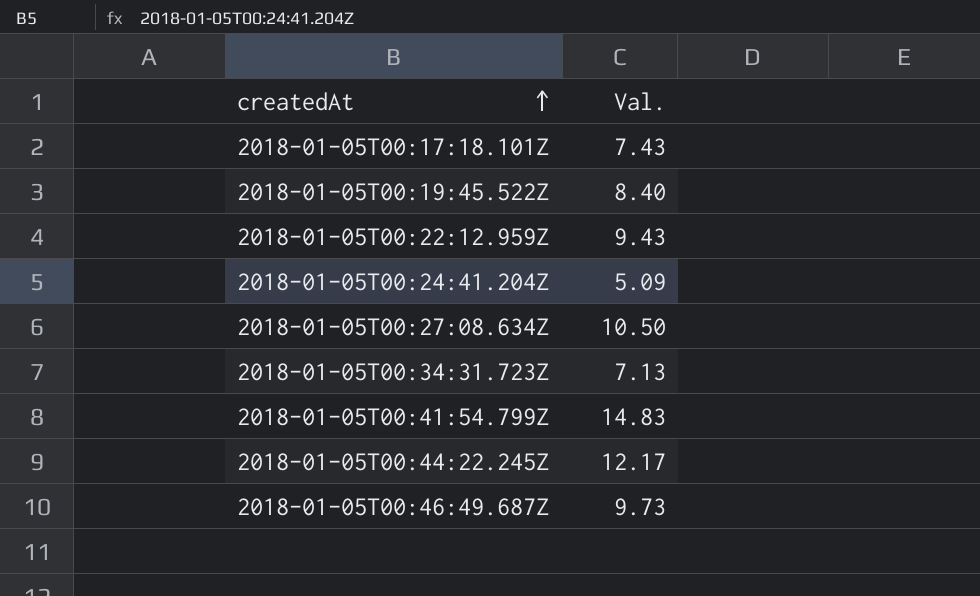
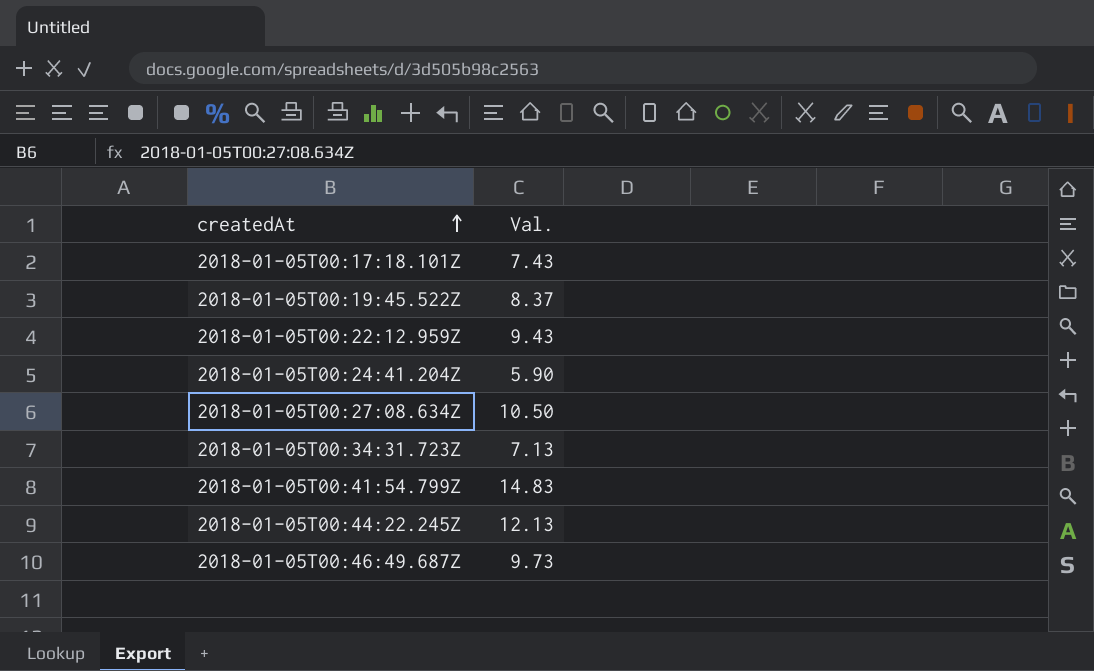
2018-01-05T00:19:45.522Z | Val.: 8.40 -> 8.37
2018-01-05T00:24:41.204Z | Val.: 5.09 -> 5.90
2018-01-05T00:44:22.245Z | Val.: 12.17 -> 12.13

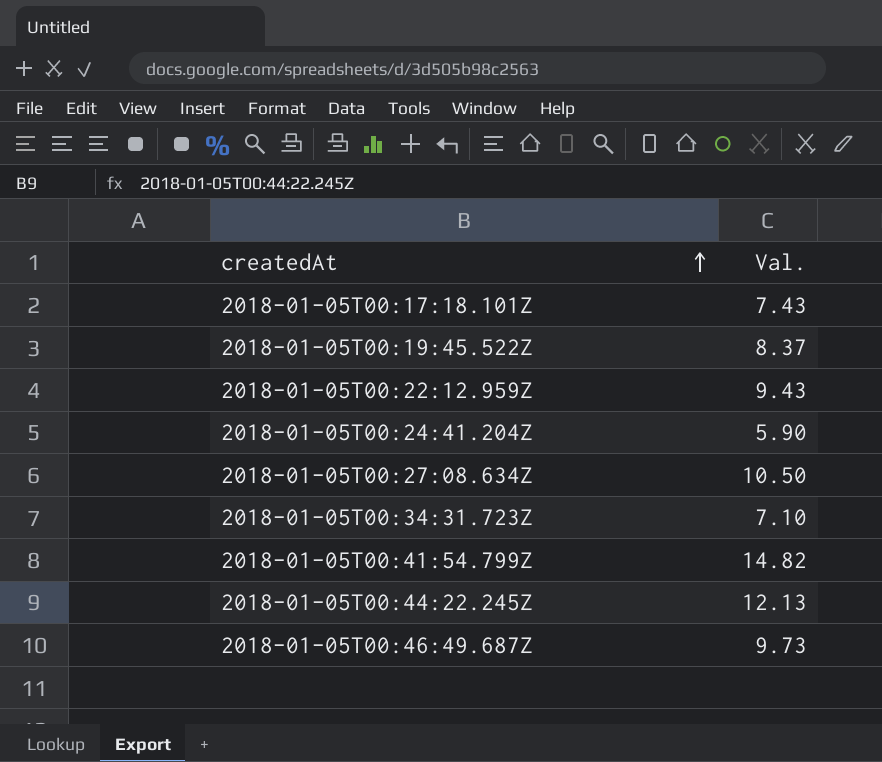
2018-01-05T00:34:31.723Z | Val.: 7.13 -> 7.10
2018-01-05T00:41:54.799Z | Val.: 14.83 -> 14.82

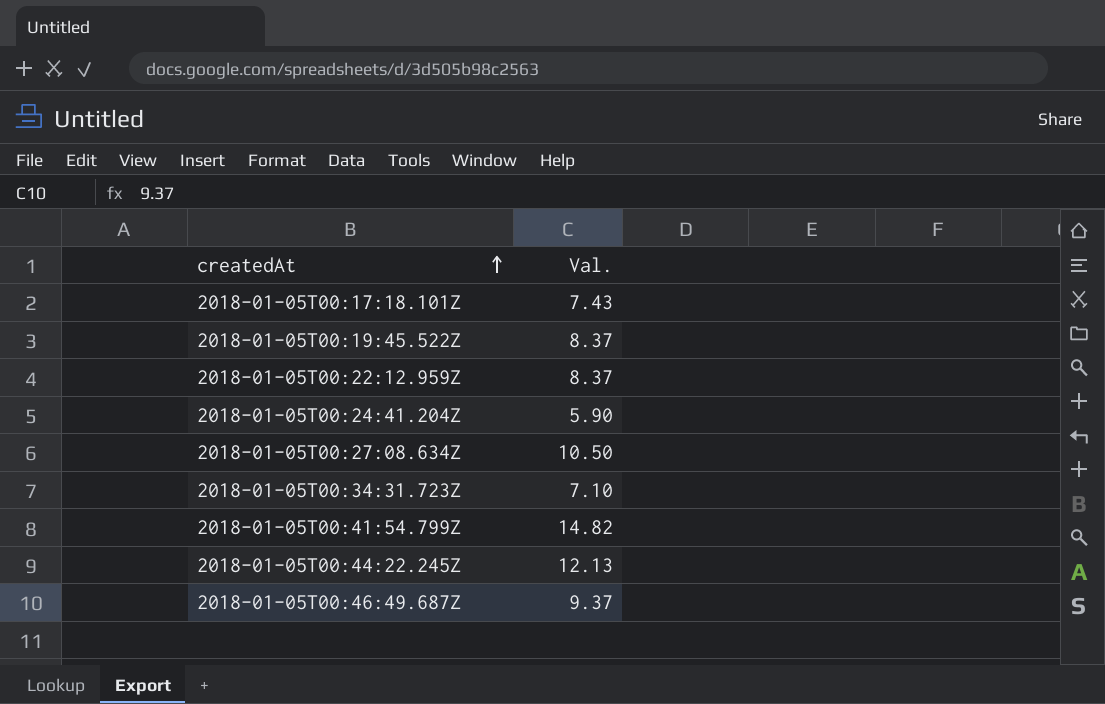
2018-01-05T00:22:12.959Z | Val.: 9.43 -> 8.37
2018-01-05T00:46:49.687Z | Val.: 9.73 -> 9.37

